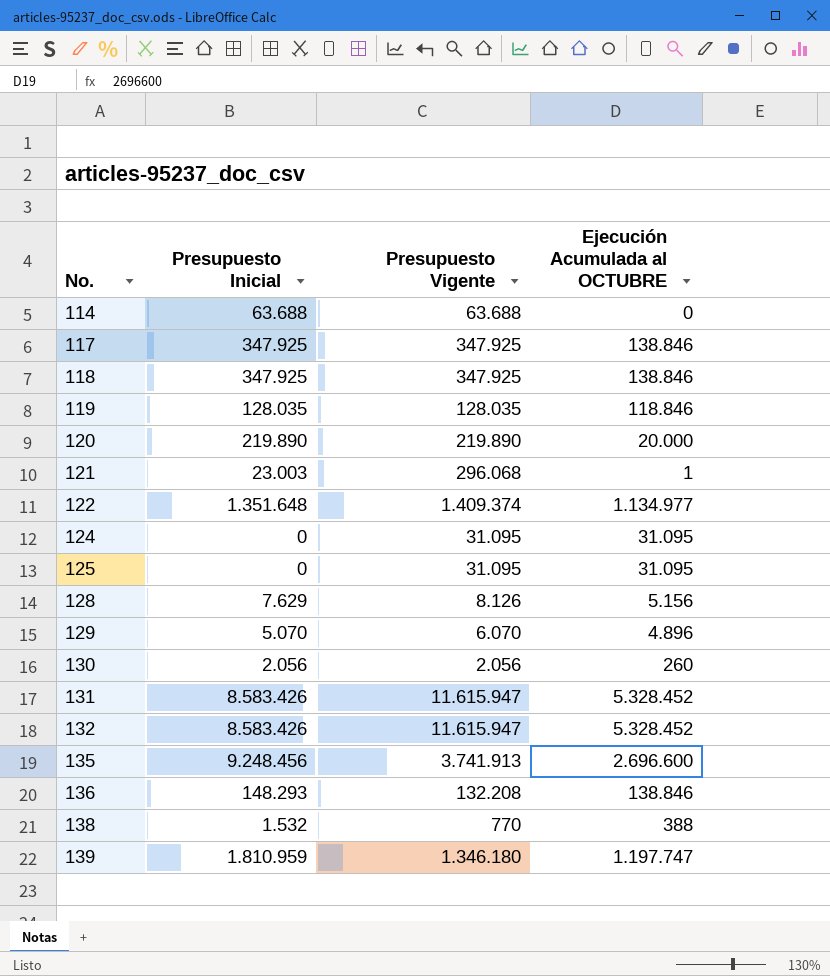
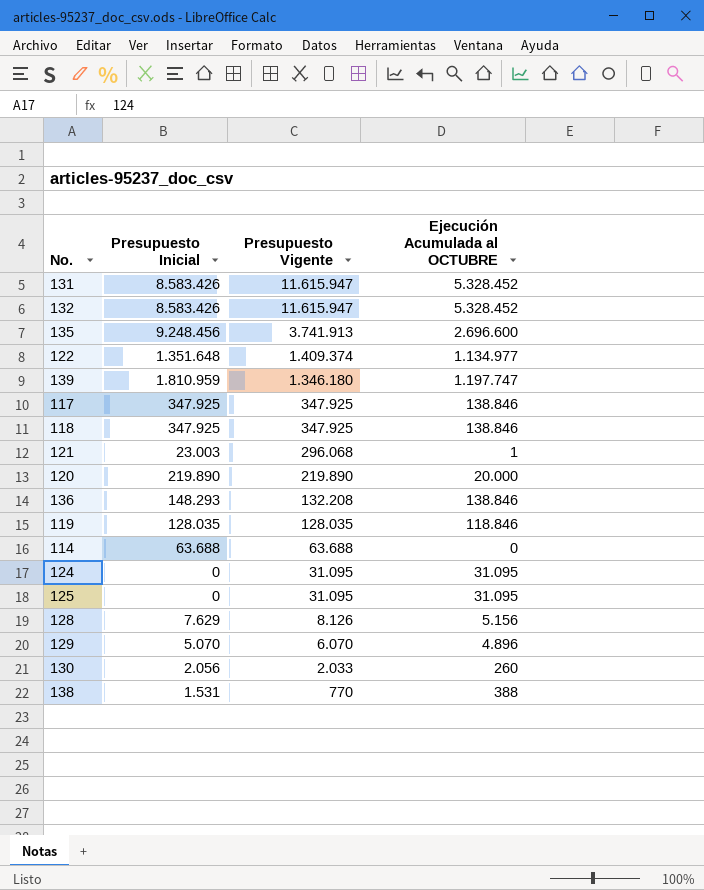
row order: No. ascending -> Presupuesto Vigente descending
130 | Presupuesto Vigente: 2.056 -> 2.033
138 | Presupuesto Inicial: 1.532 -> 1.531

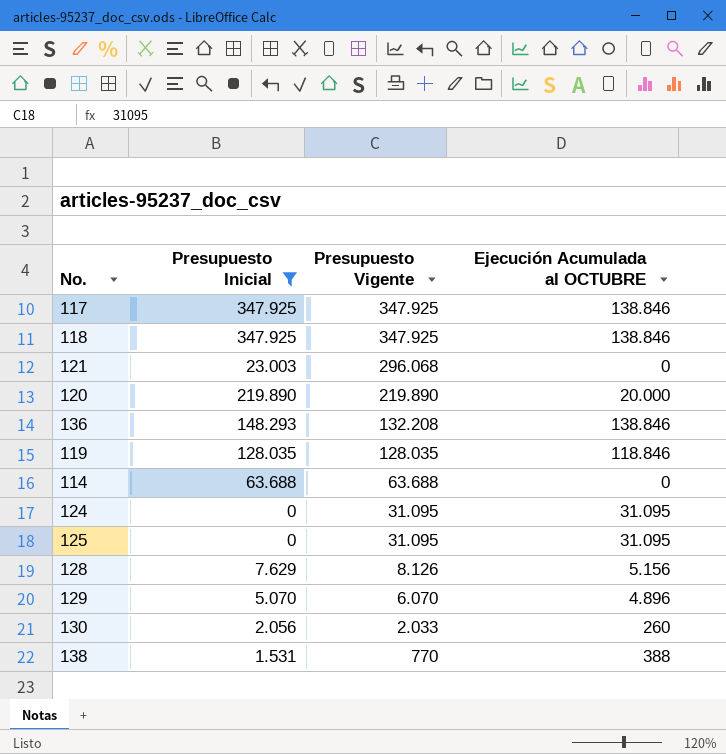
filter: none -> Presupuesto Inicial <= 347.925
121 | Ejecución Acumulada al OCTUBRE: 1 -> 0

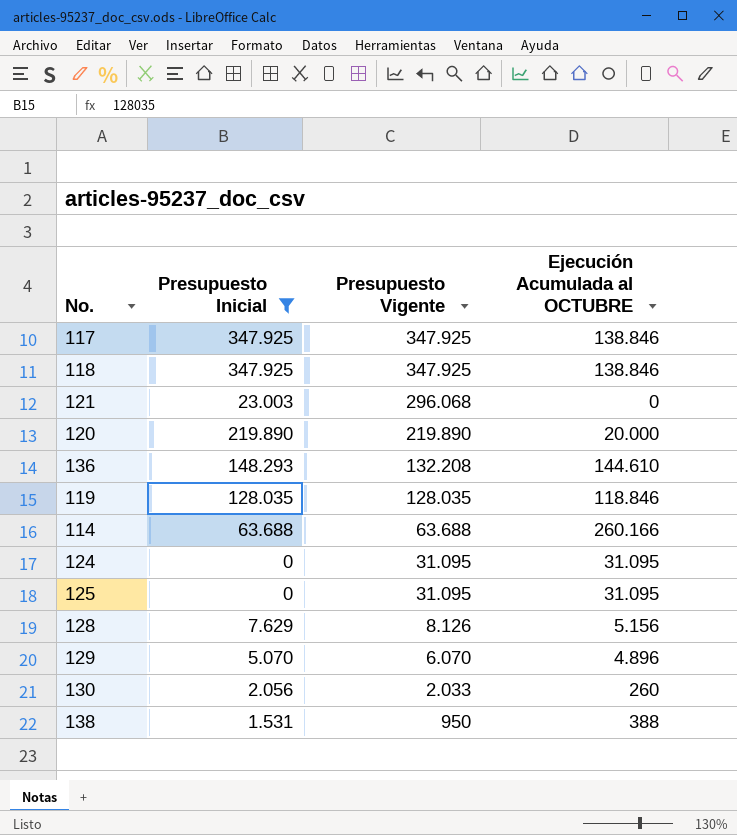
136 | Ejecución Acumulada al OCTUBRE: 138.846 -> 144.610
114 | Ejecución Acumulada al OCTUBRE: 0 -> 260.166
138 | Presupuesto Vigente: 770 -> 950

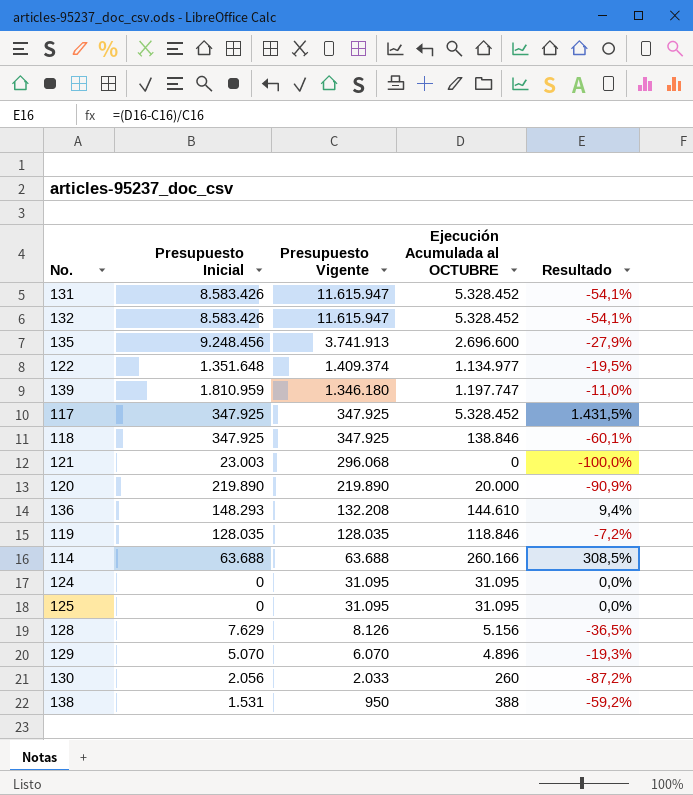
filter: Presupuesto Inicial <= 347.925 -> none
column Resultado | formula: none -> ([Ejecución Acumulada al OCTUBRE] - [Presupuesto Vigente]) / [Presupuesto Vigente]
117 | Ejecución Acumulada al OCTUBRE: 138.846 -> 5.328.452

